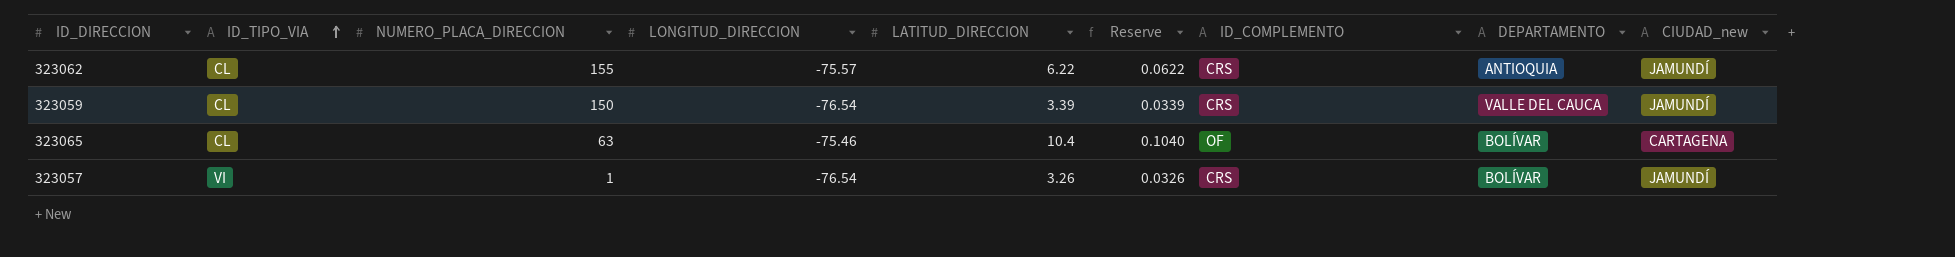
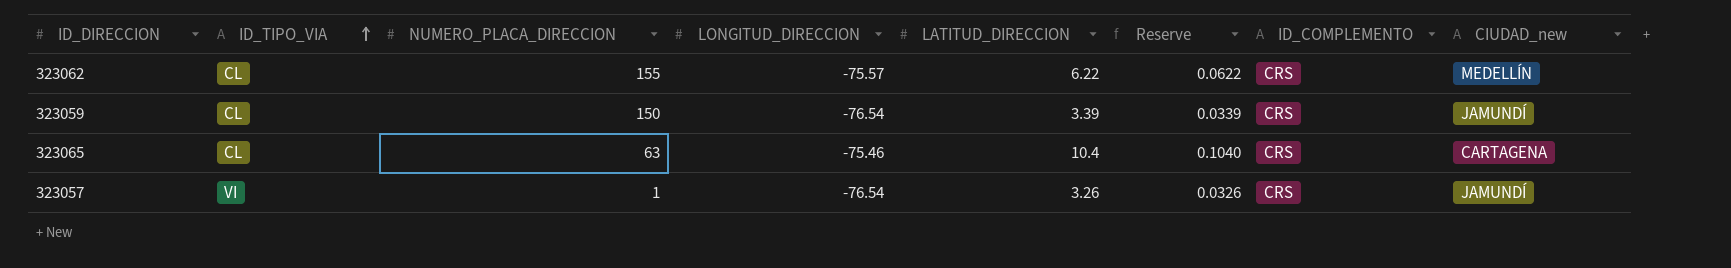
column DEPARTAMENTO | position: 8 -> none
323062 | CIUDAD_new: JAMUNDÍ -> MEDELLÍN
323065 | ID_COMPLEMENTO: OF -> CRS

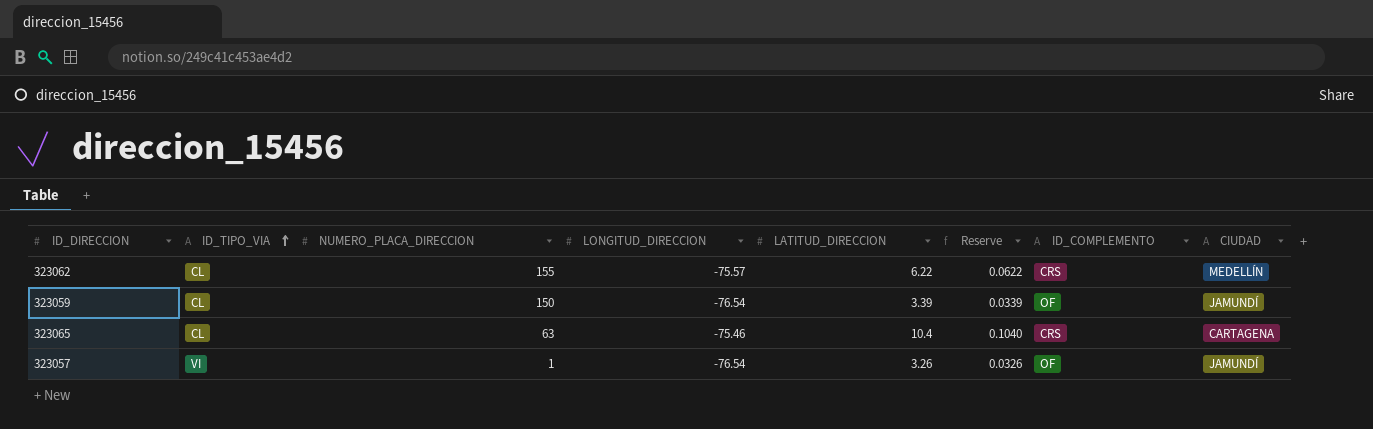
column name: CIUDAD_new -> CIUDAD
323059 | ID_COMPLEMENTO: CRS -> OF
323057 | ID_COMPLEMENTO: CRS -> OF

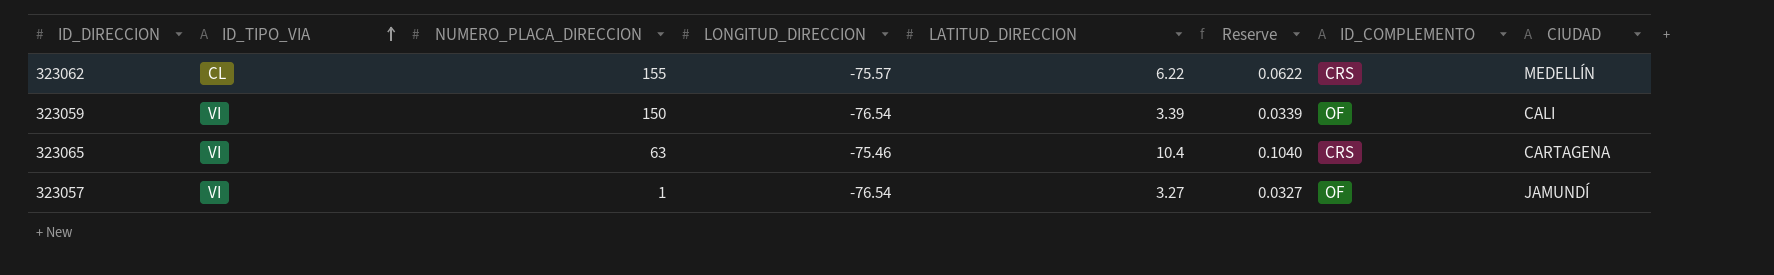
323059 | ID_TIPO_VIA: CL -> VI
323059 | CIUDAD: JAMUNDÍ -> CALI
323065 | ID_TIPO_VIA: CL -> VI
323057 | LATITUD_DIRECCION: 3.26 -> 3.27
323057 | Reserve: 0.0326 -> 0.0327

